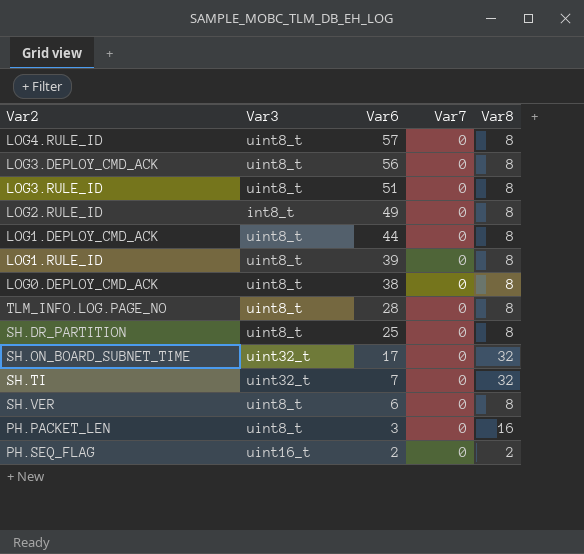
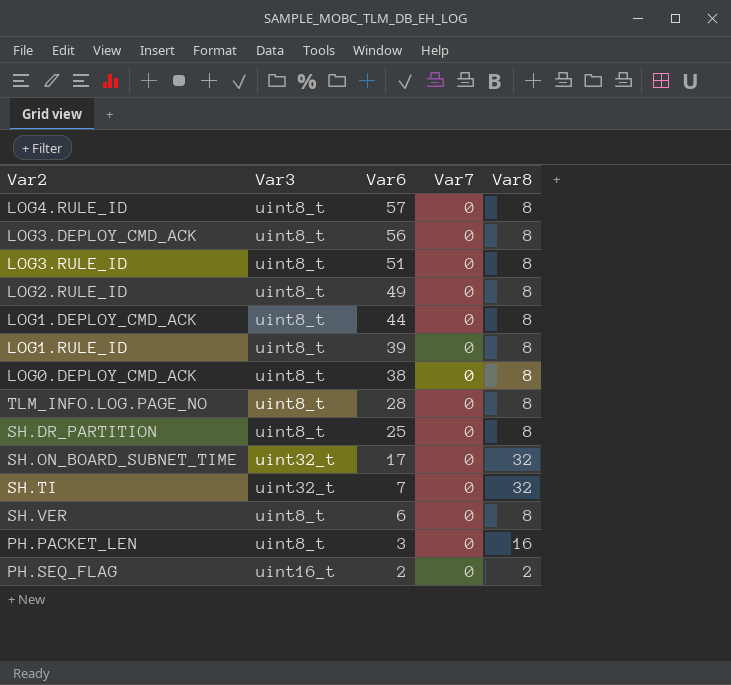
LOG2.RULE_ID | Var3: int8_t -> uint8_t

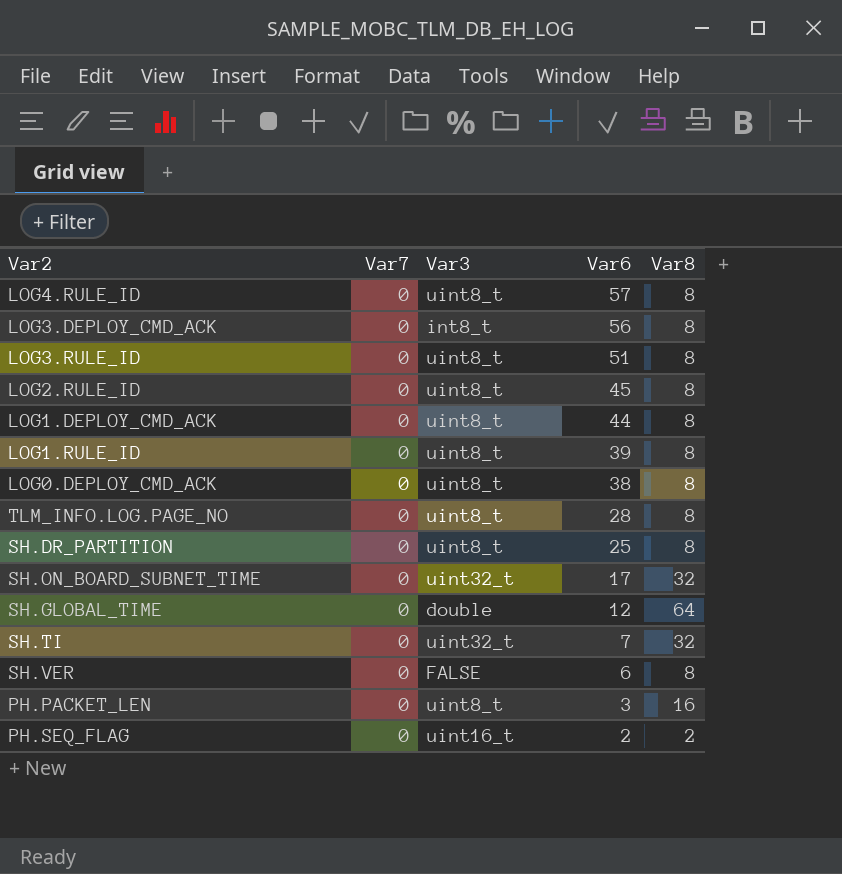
column Var7 | position: 4 -> 2
LOG3.DEPLOY_CMD_ACK | Var3: uint8_t -> int8_t
LOG2.RULE_ID | Var6: 49 -> 45
row SH.GLOBAL_TIME: none -> 0 | double | 12 | 64
SH.VER | Var3: uint8_t -> FALSE

